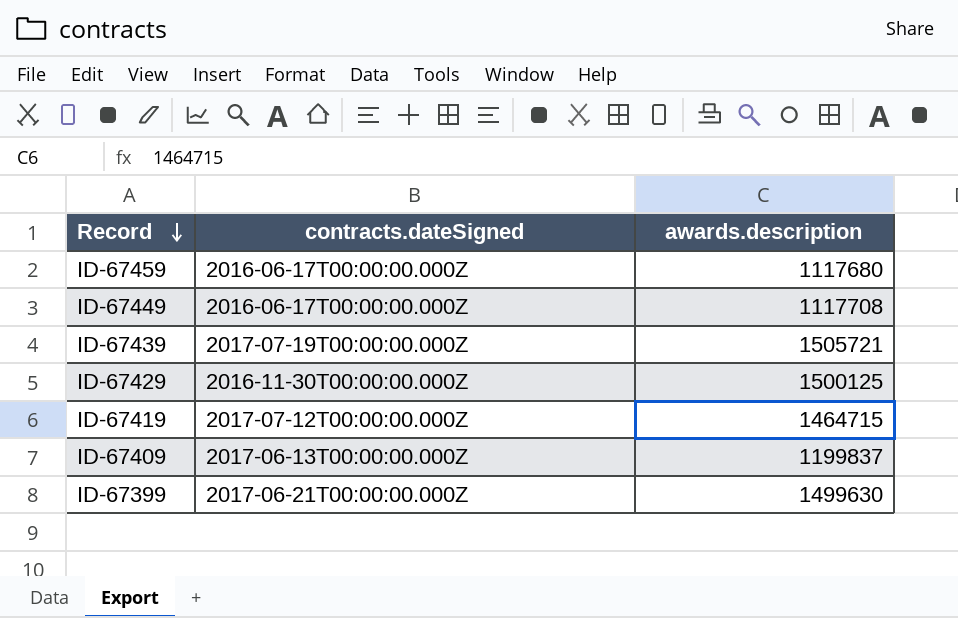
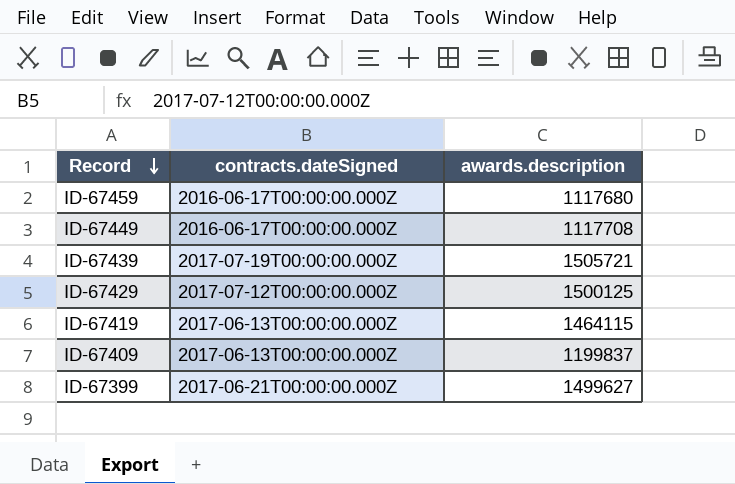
ID-67429 | contracts.dateSigned: 2016-11-30T00:00:00.000Z -> 2017-07-12T00:00:00.000Z
ID-67419 | contracts.dateSigned: 2017-07-12T00:00:00.000Z -> 2017-06-13T00:00:00.000Z
ID-67419 | awards.description: 1464715 -> 1464115
ID-67399 | awards.description: 1499630 -> 1499627

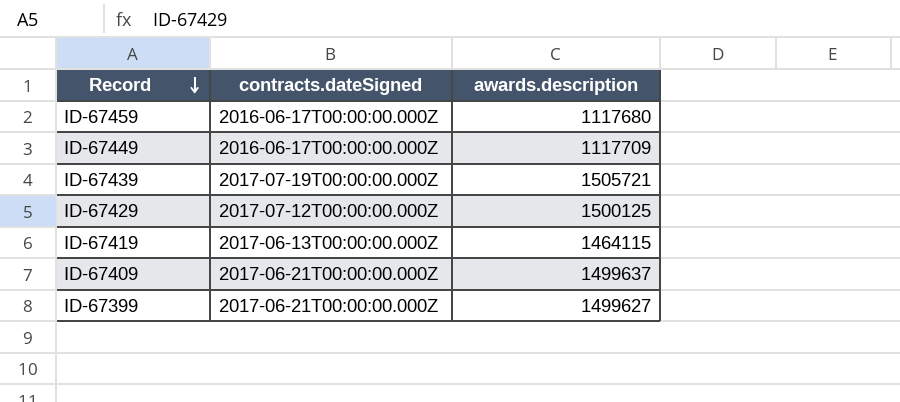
ID-67449 | awards.description: 1117708 -> 1117709
ID-67409 | contracts.dateSigned: 2017-06-13T00:00:00.000Z -> 2017-06-21T00:00:00.000Z
ID-67409 | awards.description: 1199837 -> 1499637

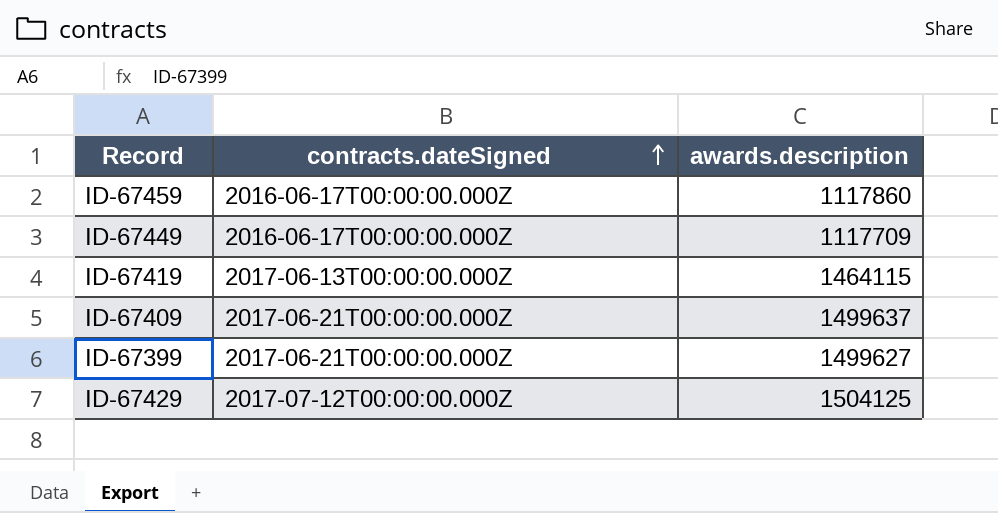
row order: Record descending -> contracts.dateSigned ascending
row ID-67439: 2017-07-19T00:00:00.000Z | 1505721 -> none
ID-67459 | awards.description: 1117680 -> 1117860
ID-67429 | awards.description: 1500125 -> 1504125

